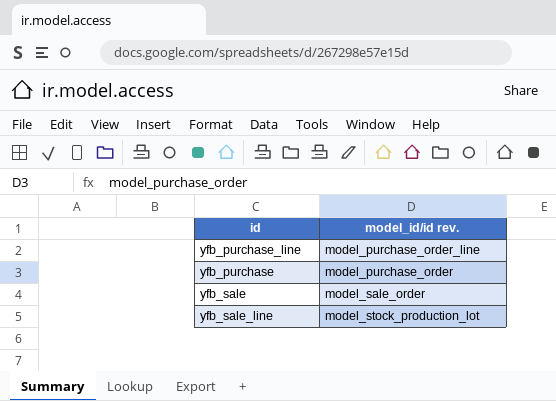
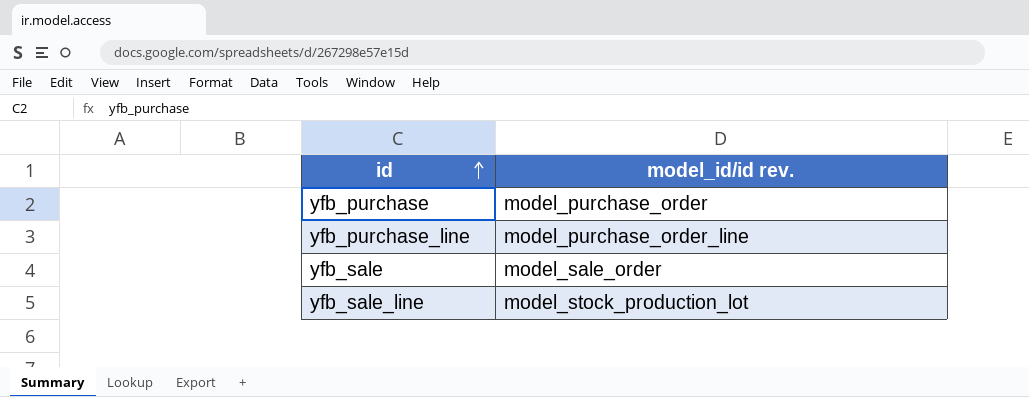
row order: none -> id ascending

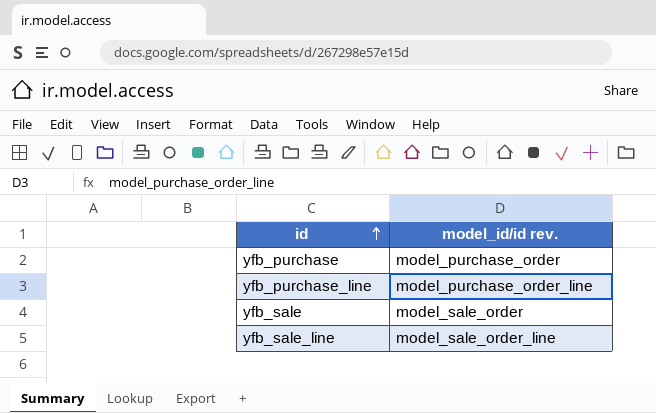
yfb_sale_line | model_id/id rev.: model_stock_production_lot -> model_sale_order_line

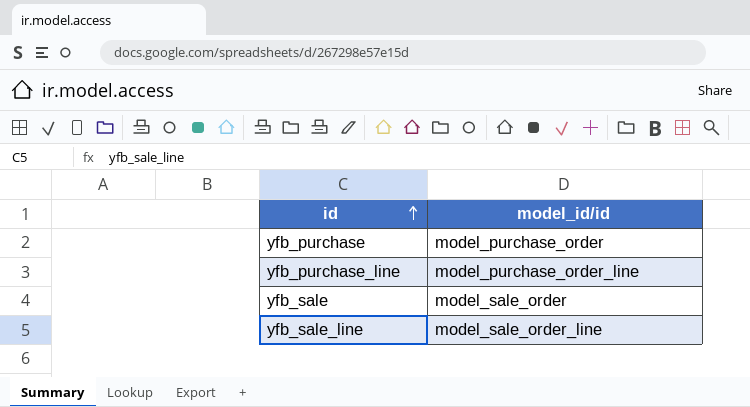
column name: model_id/id rev. -> model_id/id

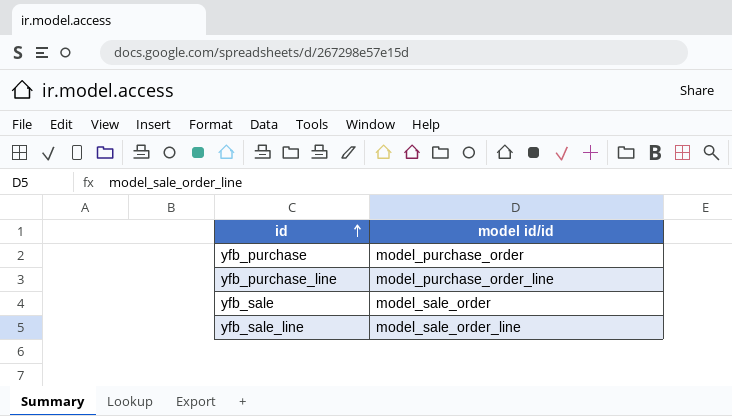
column name: model_id/id -> model id/id

